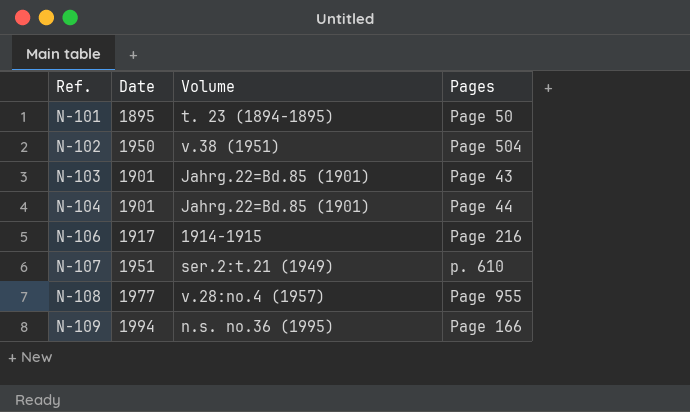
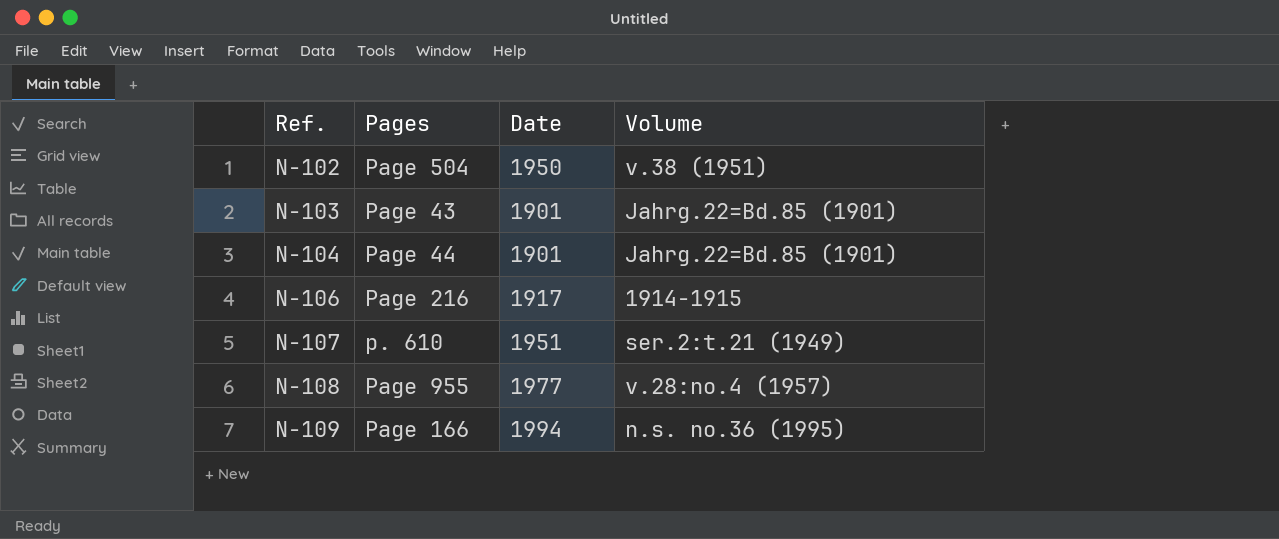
column Pages | position: 4 -> 2
row N-101: 1895 | t. 23 (1894-1895) | Page 50 -> none

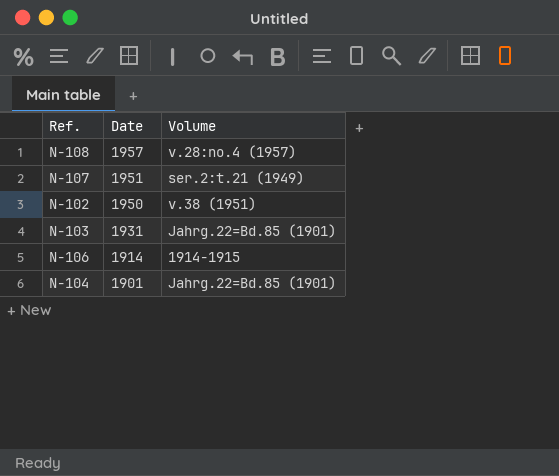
row order: Ref. ascending -> Date descending
column Pages | position: 2 -> none
row N-109: Page 166 | 1994 | n.s. no.36 (1995) -> none
N-108 | Date: 1977 -> 1957
N-103 | Date: 1901 -> 1931
N-106 | Date: 1917 -> 1914

